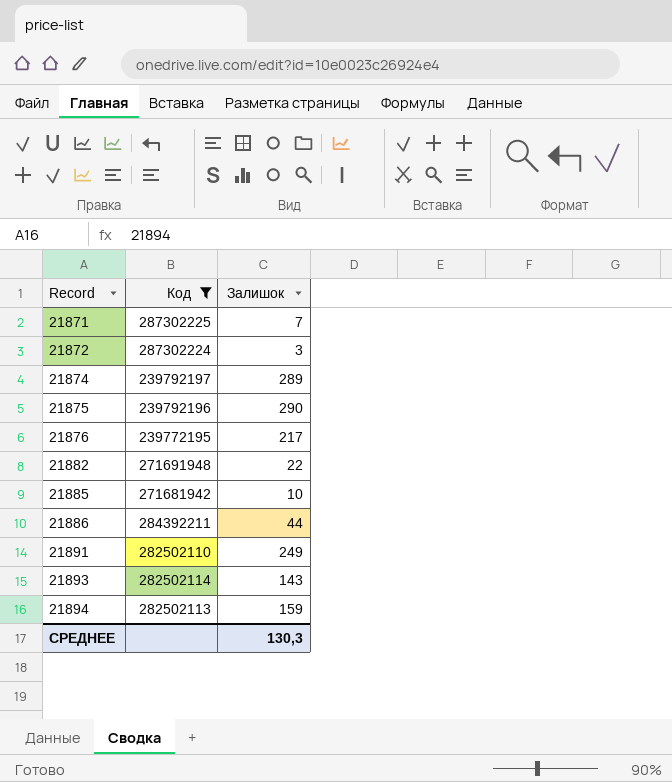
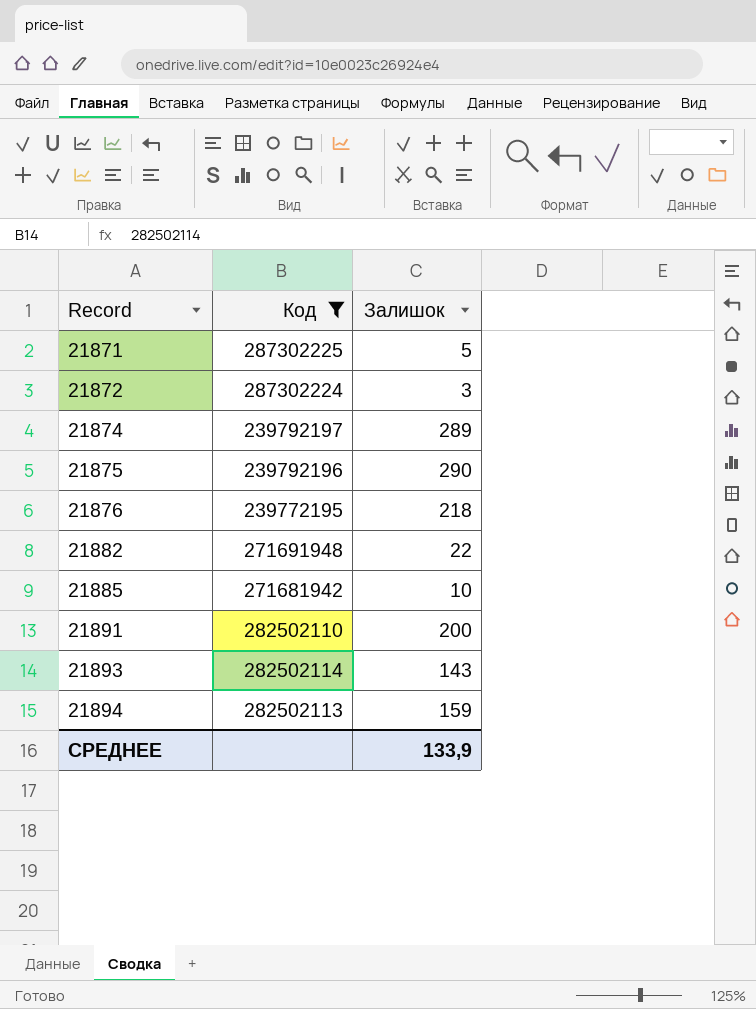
row 21886: 284392211 | 44 -> none
21871 | Залишок: 7 -> 5
21876 | Залишок: 217 -> 218
21891 | Залишок: 249 -> 200
СРЕДНЕЕ | Залишок: 130,3 -> 133,9

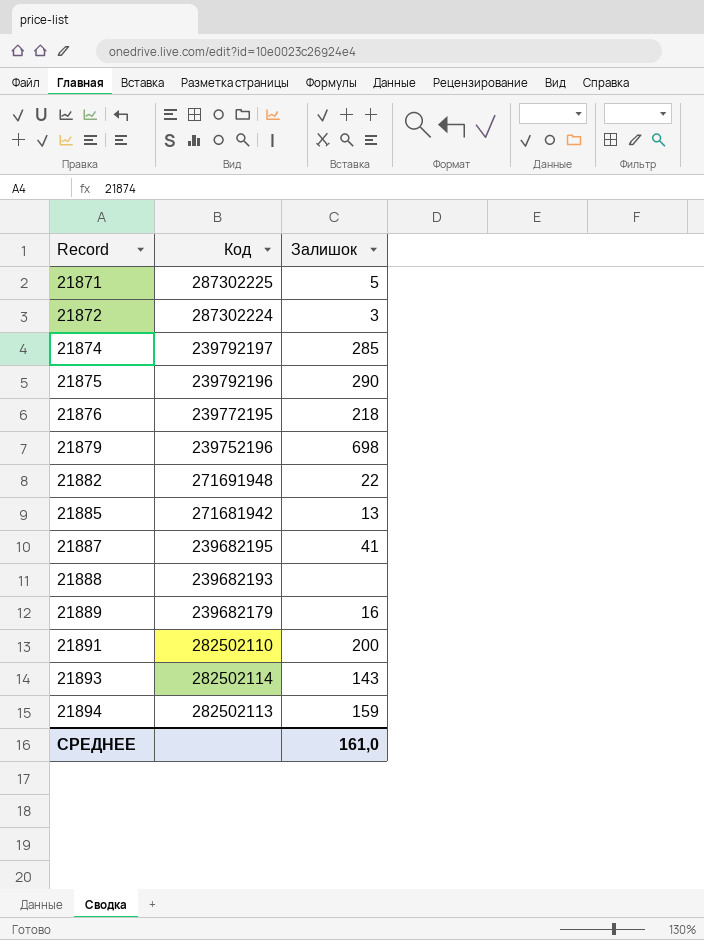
filter: Код >= 239772195 -> none
21874 | Залишок: 289 -> 285
21885 | Залишок: 10 -> 13
СРЕДНЕЕ | Залишок: 133,9 -> 161,0

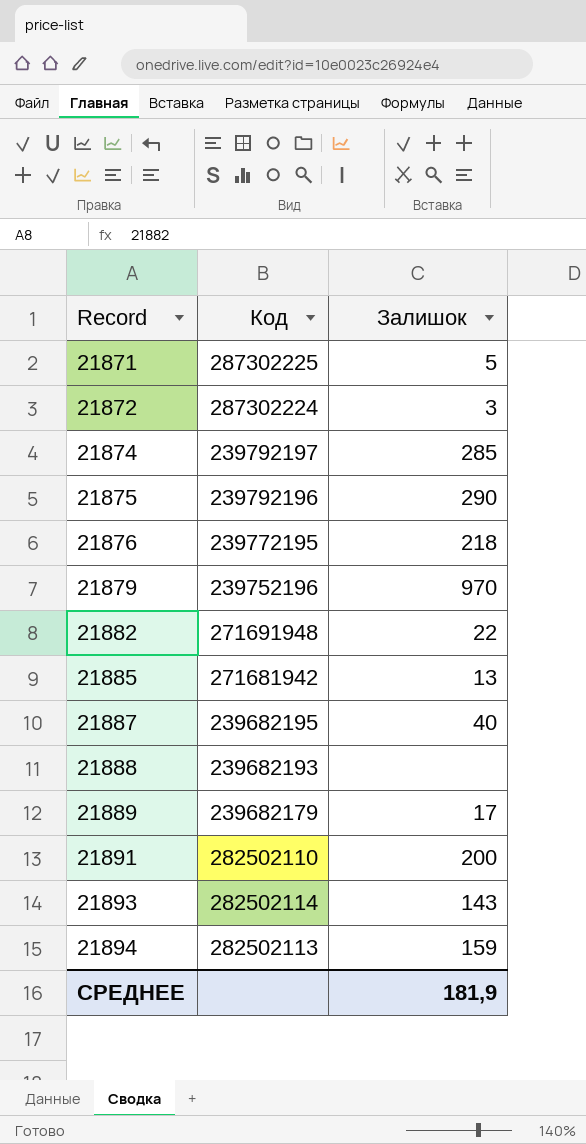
21879 | Залишок: 698 -> 970
21887 | Залишок: 41 -> 40
21889 | Залишок: 16 -> 17
СРЕДНЕЕ | Залишок: 161,0 -> 181,9

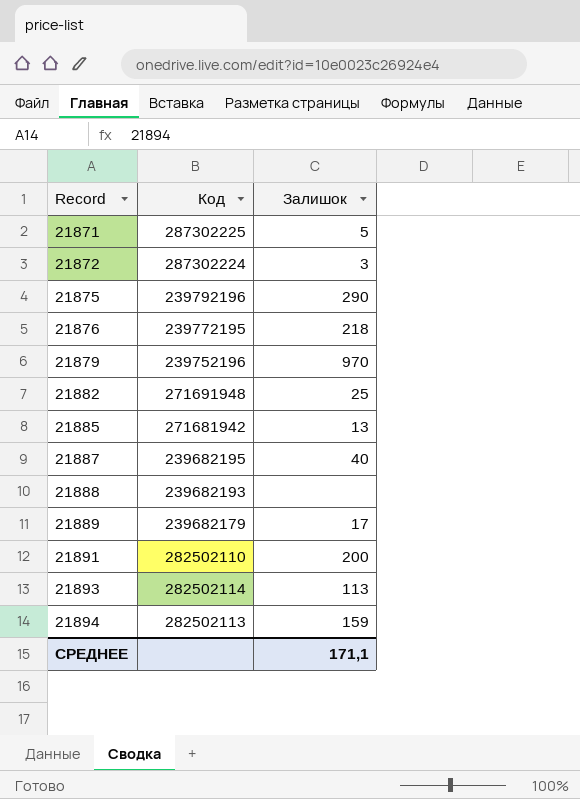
row 21874: 239792197 | 285 -> none
21882 | Залишок: 22 -> 25
21893 | Залишок: 143 -> 113
СРЕДНЕЕ | Залишок: 181,9 -> 171,1

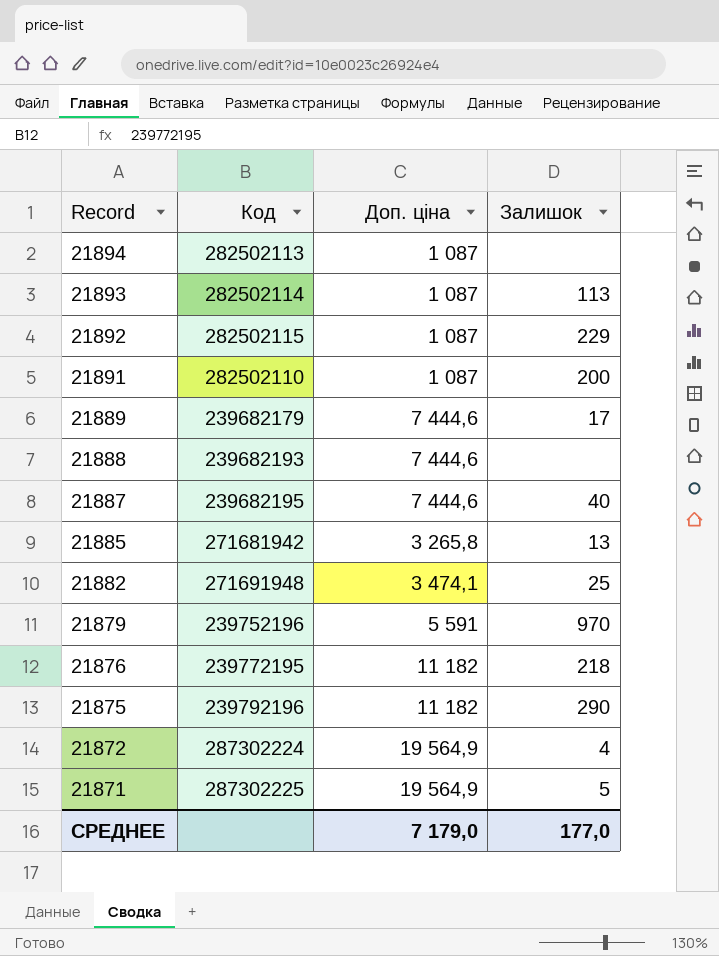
row order: Record ascending -> Record descending
column Доп. ціна | position: none -> 3
21894 | Залишок: 159 -> none
row 21892: none -> 282502115 | 1 087 | 229
21872 | Залишок: 3 -> 4
СРЕДНЕЕ | Залишок: 171,1 -> 177,0

